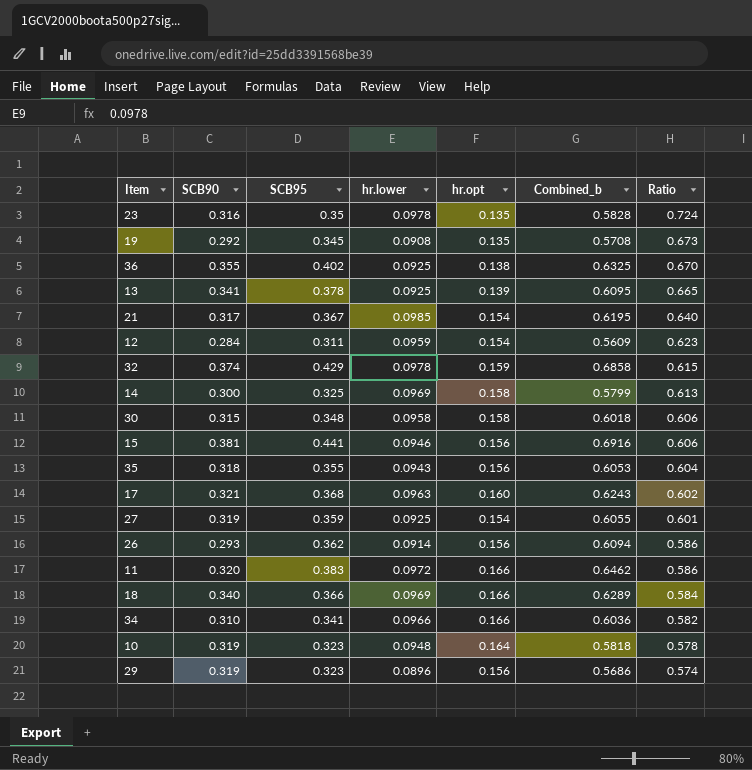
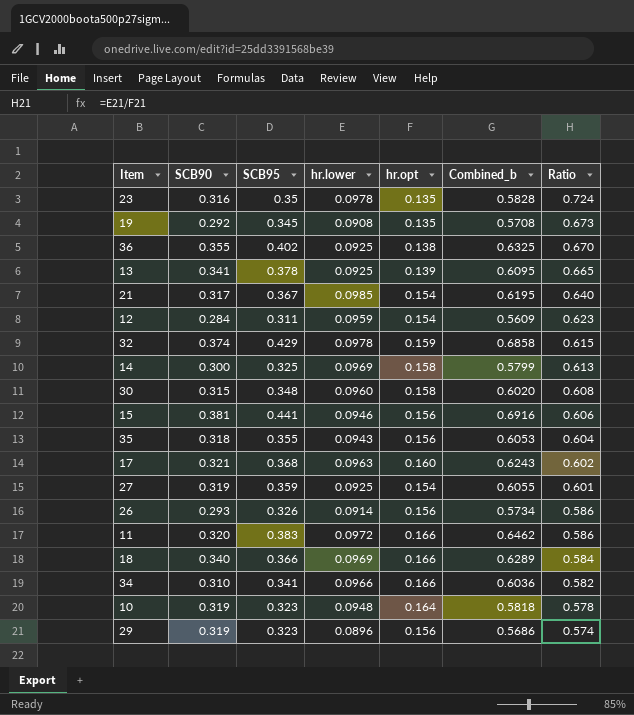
30 | hr.lower: 0.0958 -> 0.0960
30 | Combined_b: 0.6018 -> 0.6020
30 | Ratio: 0.606 -> 0.608
26 | SCB95: 0.362 -> 0.326
26 | Combined_b: 0.6094 -> 0.5734

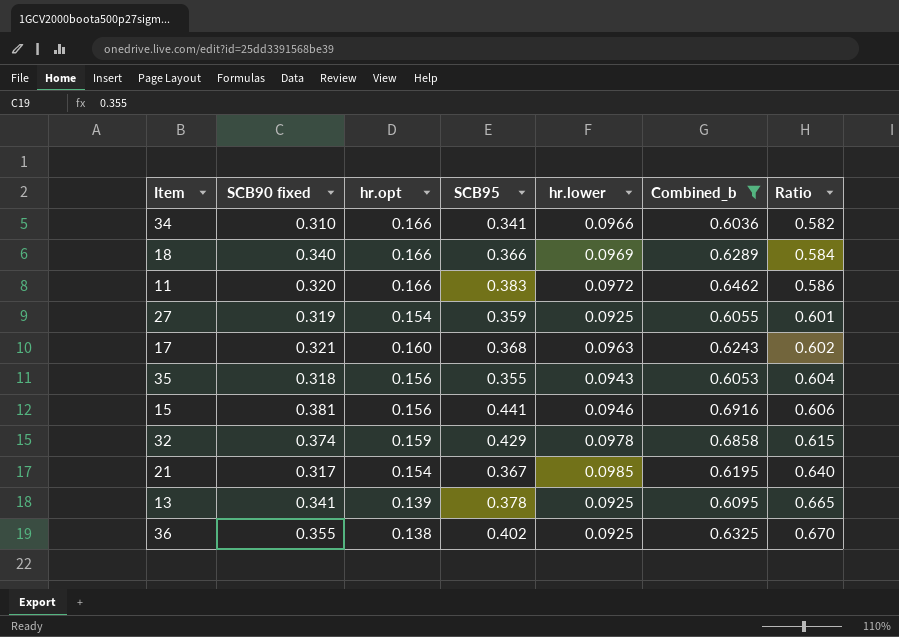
filter: none -> Combined_b >= 0.6036
row order: Ratio descending -> Ratio ascending
column name: SCB90 -> SCB90 fixed
column hr.opt | position: 5 -> 3

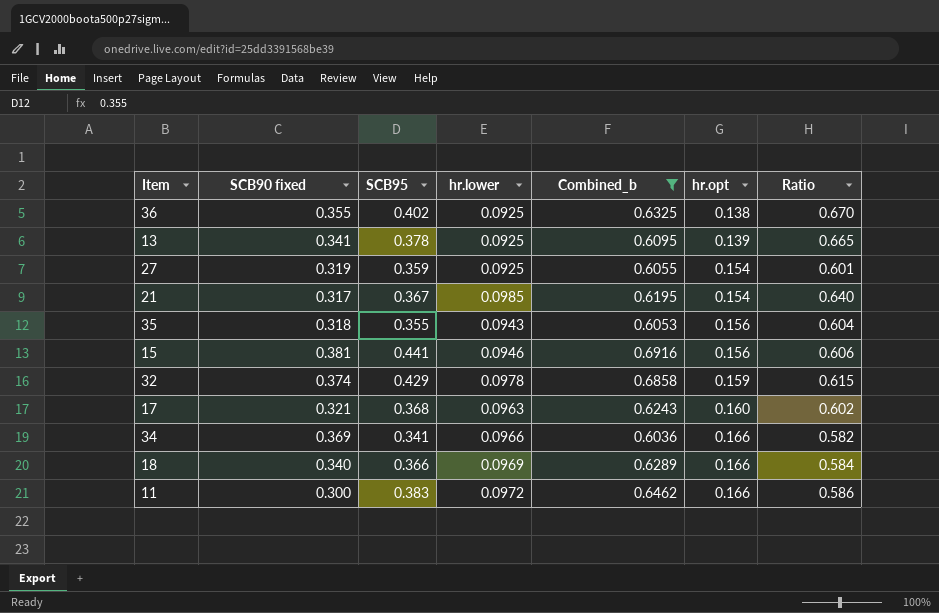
row order: Ratio ascending -> hr.opt ascending
column hr.opt | position: 3 -> 6
34 | SCB90 fixed: 0.310 -> 0.369
11 | SCB90 fixed: 0.320 -> 0.300

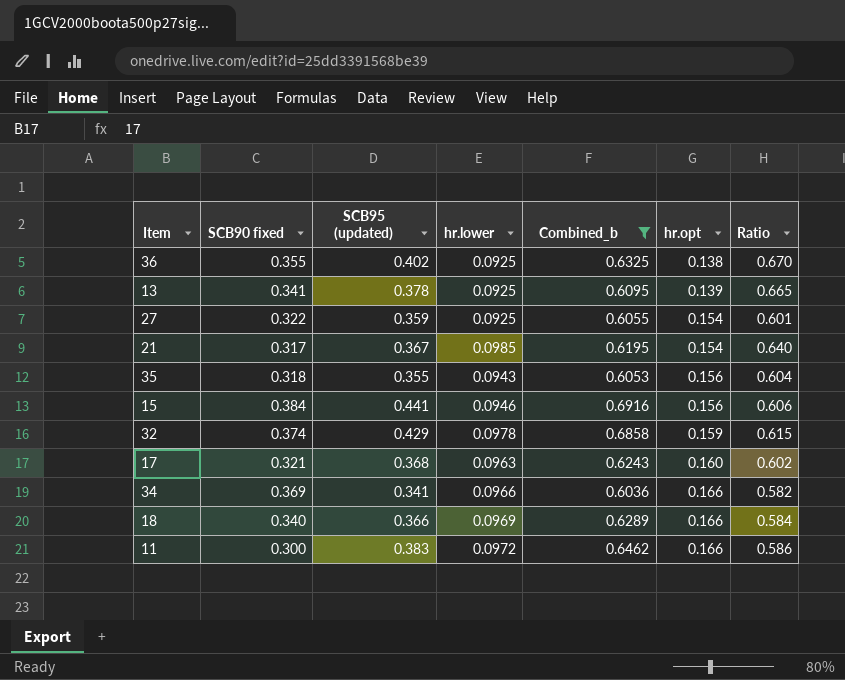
column name: SCB95 -> SCB95 (updated)
27 | SCB90 fixed: 0.319 -> 0.322
15 | SCB90 fixed: 0.381 -> 0.384

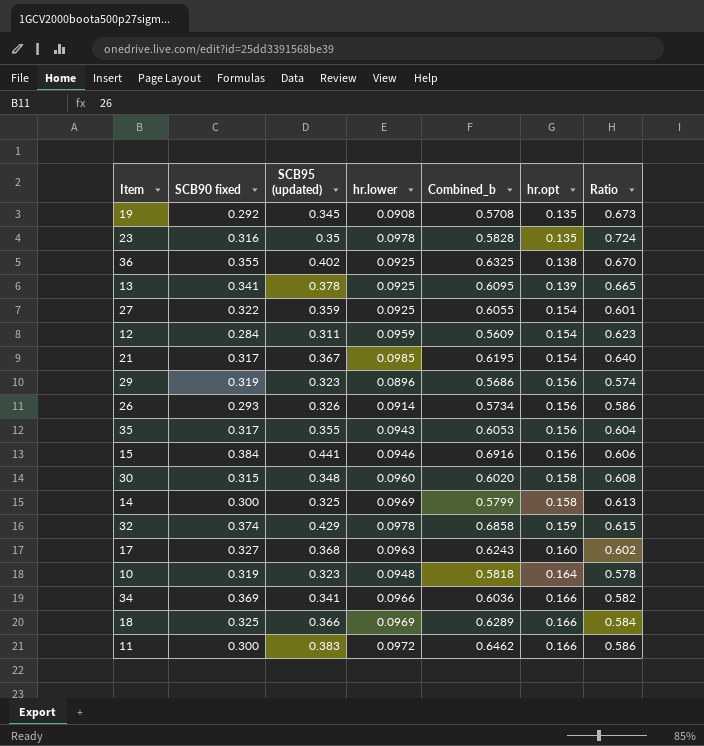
filter: Combined_b >= 0.6036 -> none
35 | SCB90 fixed: 0.318 -> 0.317
17 | SCB90 fixed: 0.321 -> 0.327
18 | SCB90 fixed: 0.340 -> 0.325

